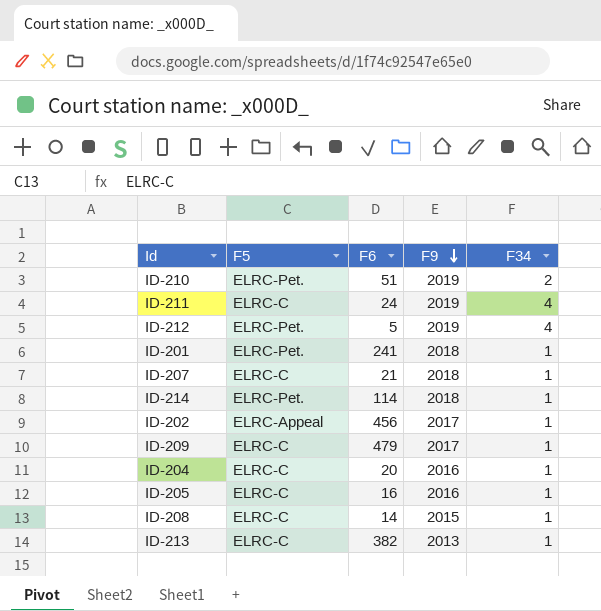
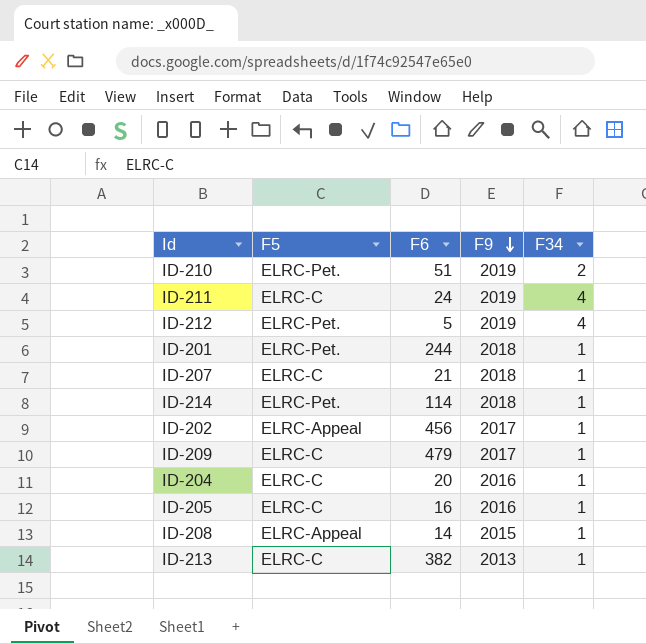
ID-201 | F6: 241 -> 244
ID-208 | F5: ELRC-C -> ELRC-Appeal

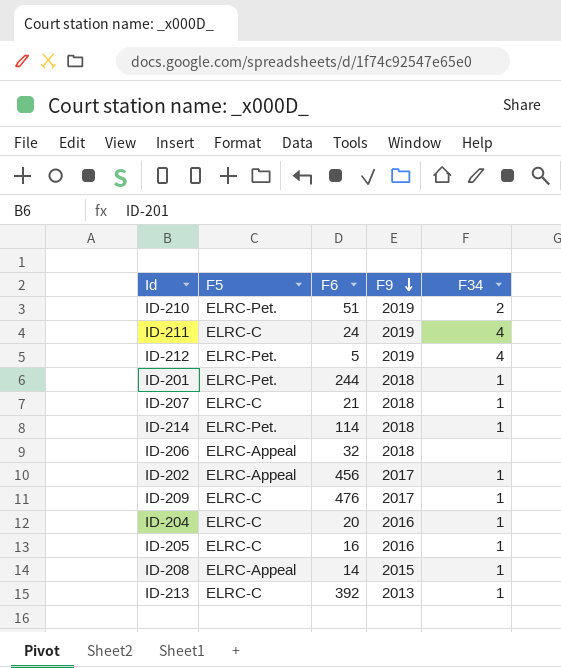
row ID-206: none -> ELRC-Appeal | 32 | 2018 | none
ID-209 | F6: 479 -> 476
ID-213 | F6: 382 -> 392

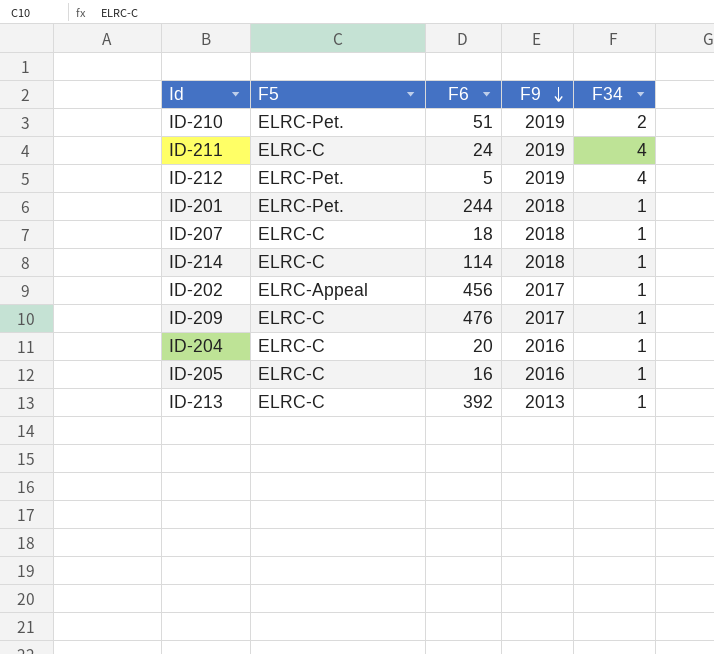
row ID-206: ELRC-Appeal | 32 | 2018 | none -> none
row ID-208: ELRC-Appeal | 14 | 2015 | 1 -> none
ID-207 | F6: 21 -> 18
ID-214 | F5: ELRC-Pet. -> ELRC-C

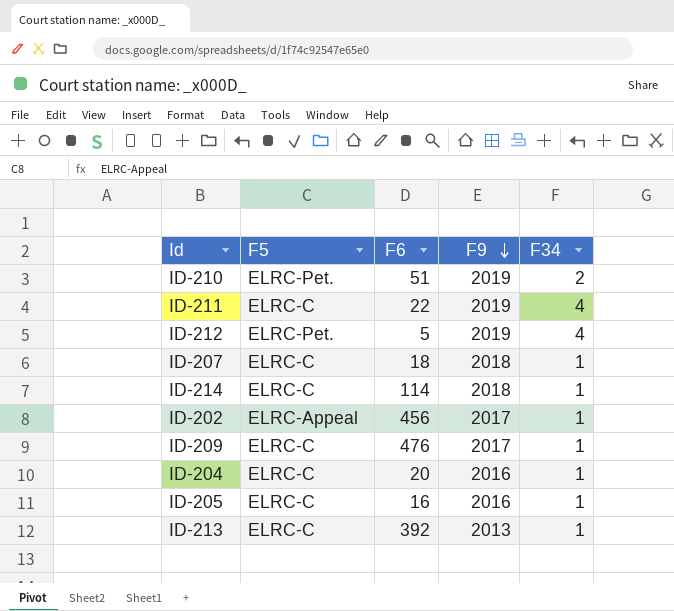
row ID-201: ELRC-Pet. | 244 | 2018 | 1 -> none
ID-211 | F6: 24 -> 22

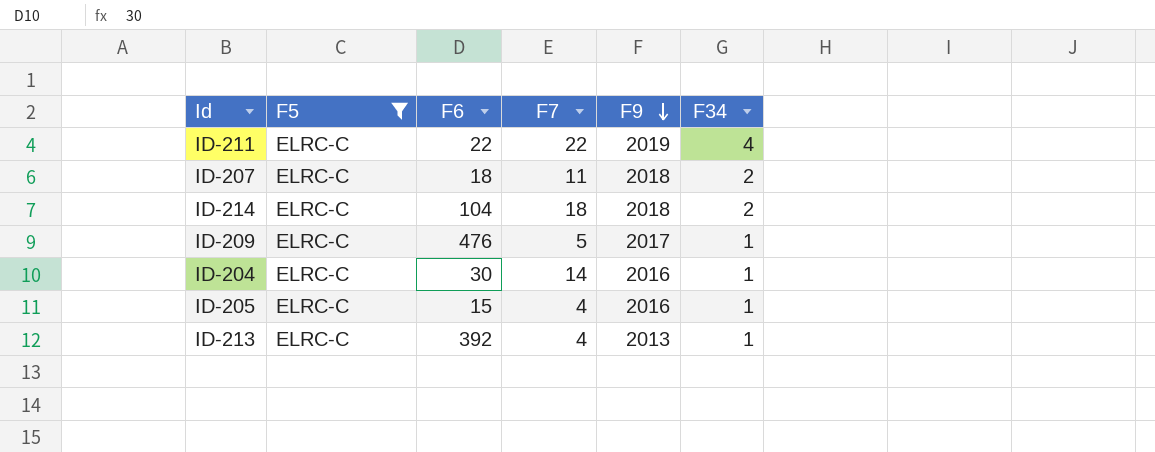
filter: none -> F5 = ELRC-C
column F7 | position: none -> 4
ID-207 | F34: 1 -> 2
ID-214 | F6: 114 -> 104
ID-214 | F34: 1 -> 2
ID-204 | F6: 20 -> 30
ID-205 | F6: 16 -> 15

